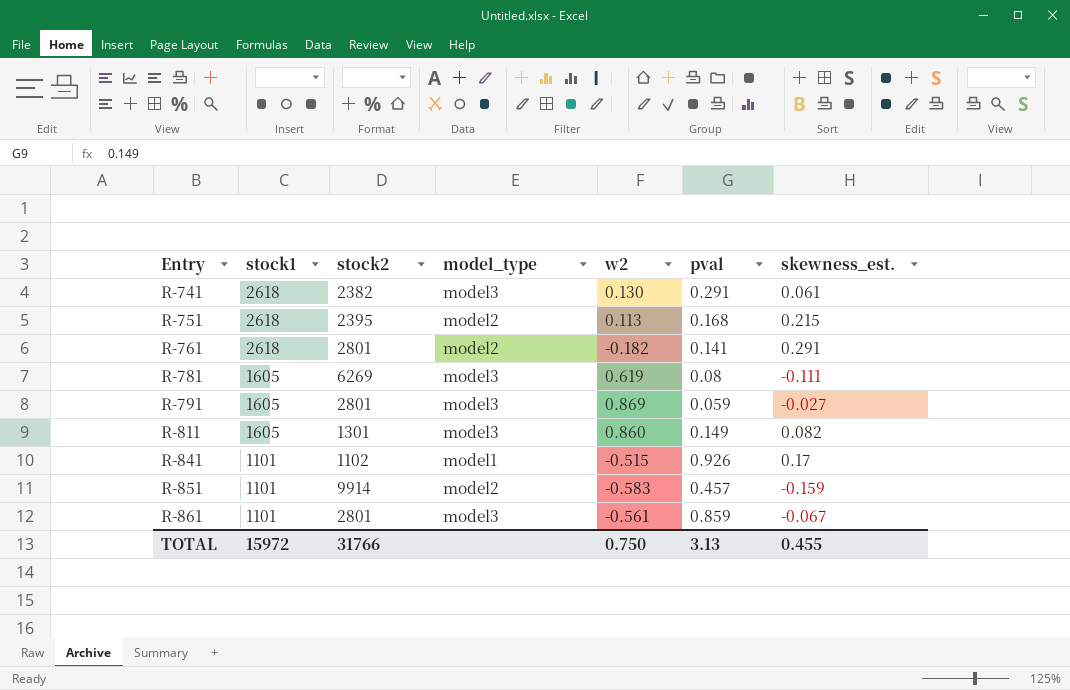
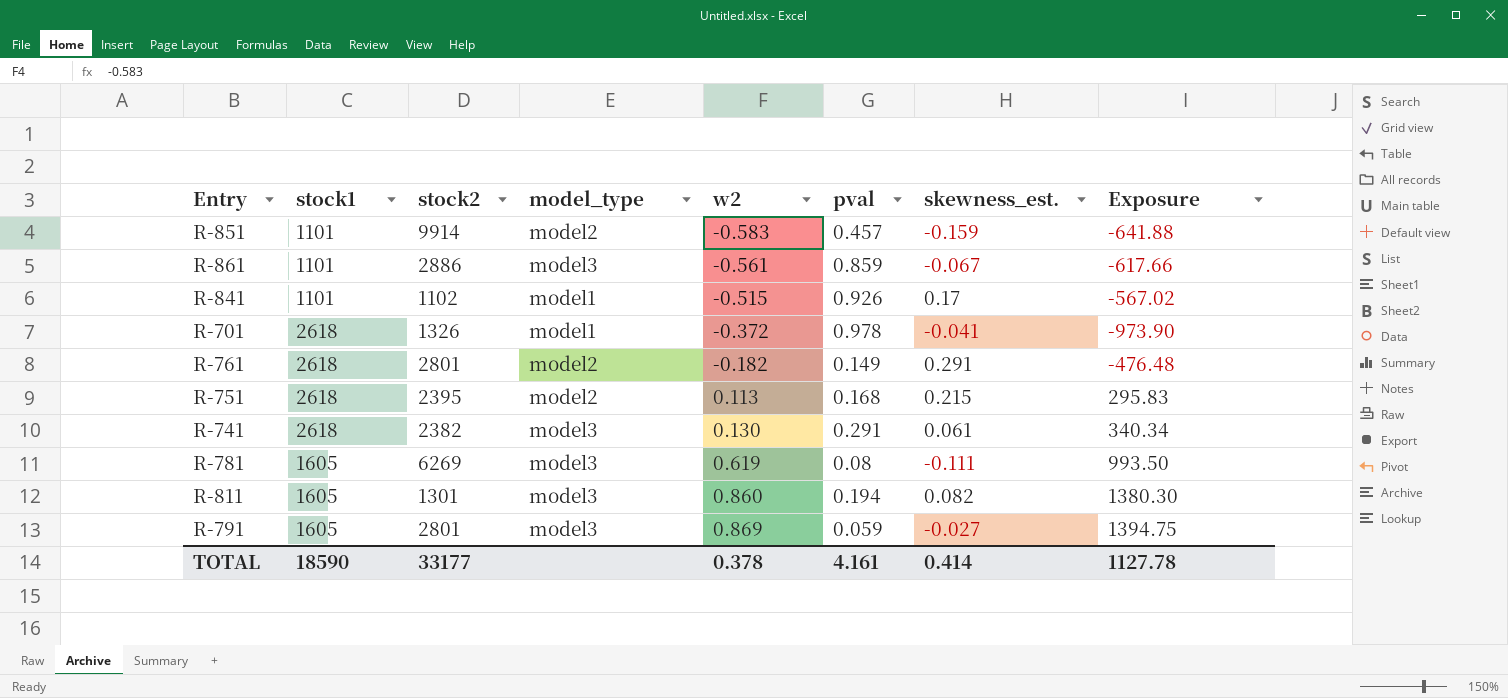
row order: Entry ascending -> w2 ascending
column Exposure | formula: none -> [stock1] * [w2]
R-861 | stock2: 2801 -> 2886
row R-701: none -> 2618 | 1326 | model1 | -0.372 | 0.978 | -0.041 | -973.90
R-761 | pval: 0.141 -> 0.149
R-811 | pval: 0.149 -> 0.194
TOTAL | stock1: 15972 -> 18590
TOTAL | stock2: 31766 -> 33177
TOTAL | w2: 0.750 -> 0.378
TOTAL | pval: 3.13 -> 4.161
TOTAL | skewness_est.: 0.455 -> 0.414

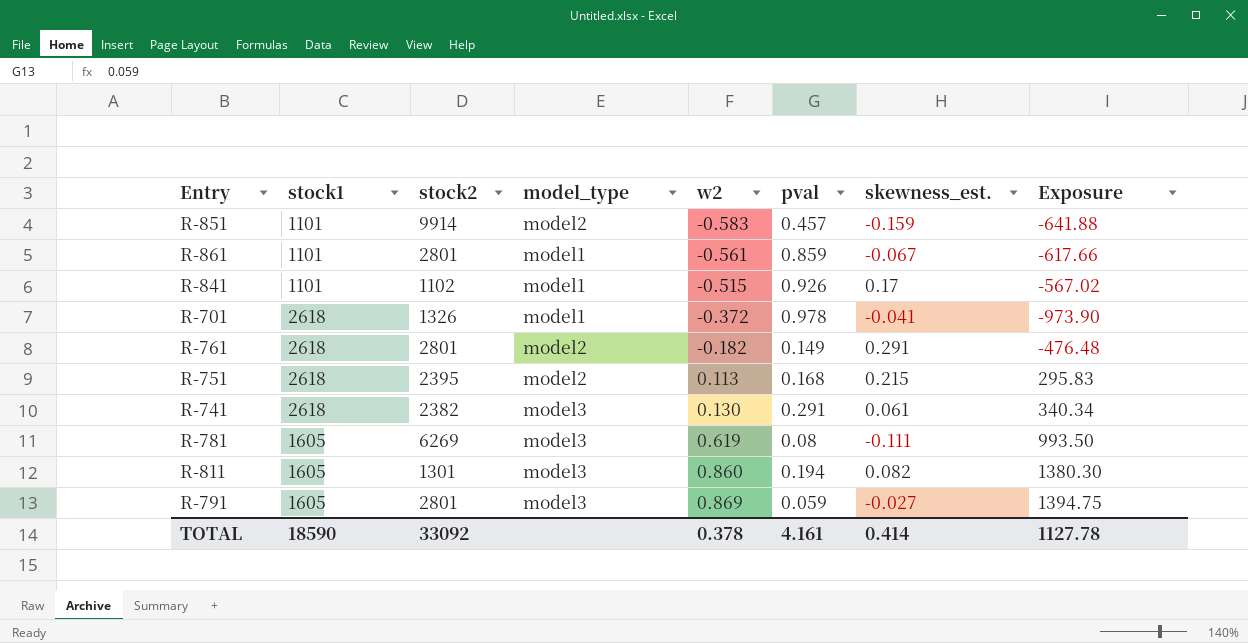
R-861 | stock2: 2886 -> 2801
R-861 | model_type: model3 -> model1
TOTAL | stock2: 33177 -> 33092

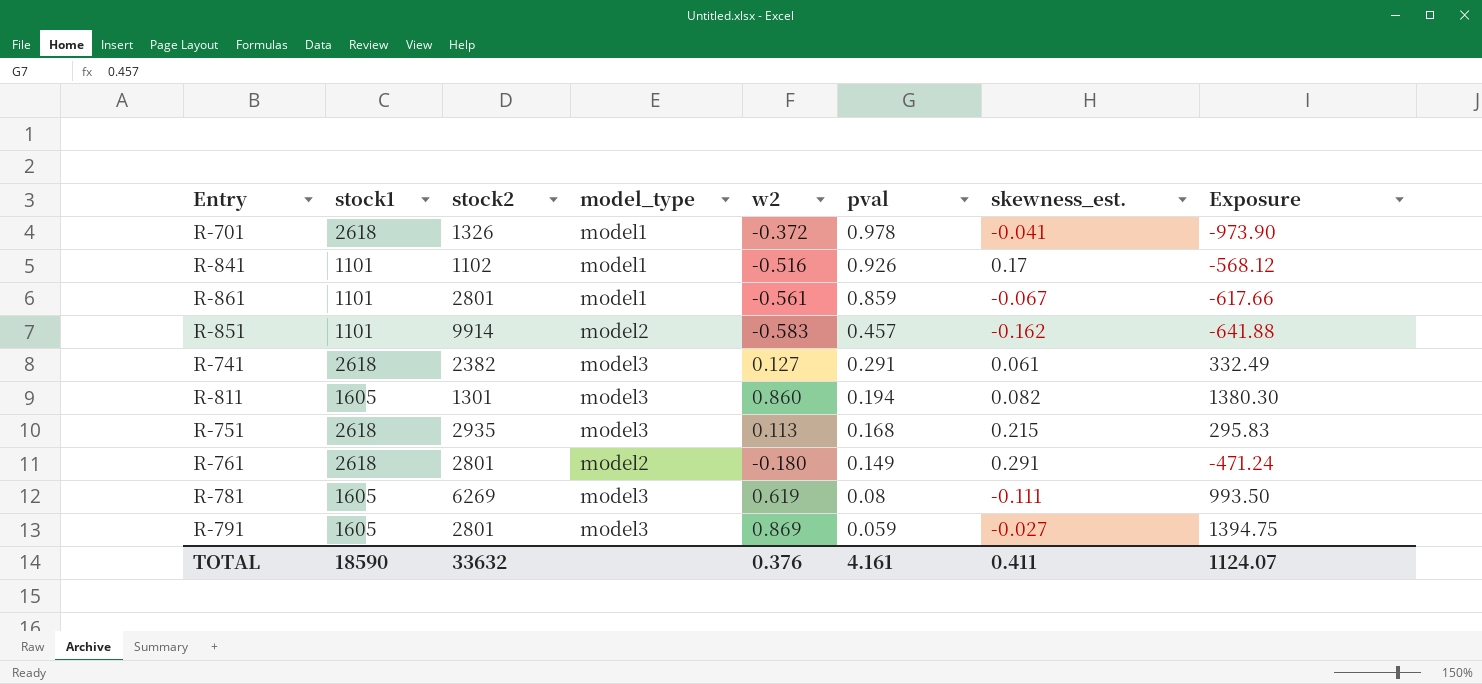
row order: w2 ascending -> pval descending
R-841 | w2: -0.515 -> -0.516
R-841 | Exposure: -567.02 -> -568.12
R-851 | skewness_est.: -0.159 -> -0.162
R-741 | w2: 0.130 -> 0.127
R-741 | Exposure: 340.34 -> 332.49
R-751 | stock2: 2395 -> 2935
R-751 | model_type: model2 -> model3
R-761 | w2: -0.182 -> -0.180
R-761 | Exposure: -476.48 -> -471.24
TOTAL | stock2: 33092 -> 33632
TOTAL | w2: 0.378 -> 0.376
TOTAL | skewness_est.: 0.414 -> 0.411
TOTAL | Exposure: 1127.78 -> 1124.07

